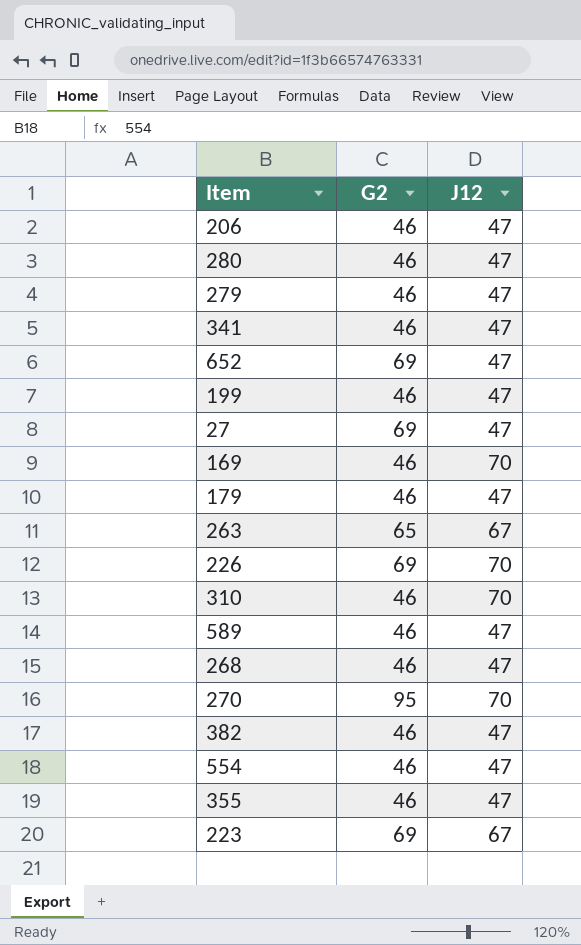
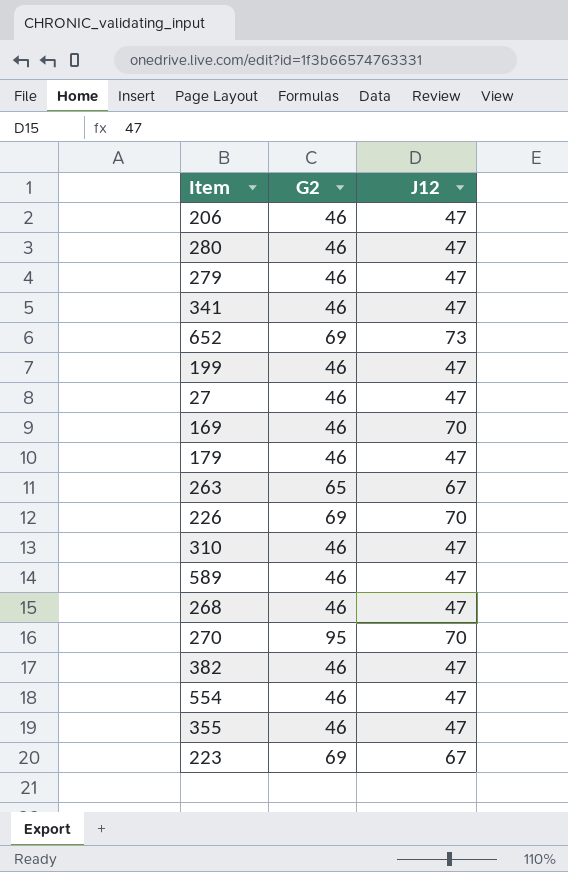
652 | J12: 47 -> 73
27 | G2: 69 -> 46
310 | J12: 70 -> 47

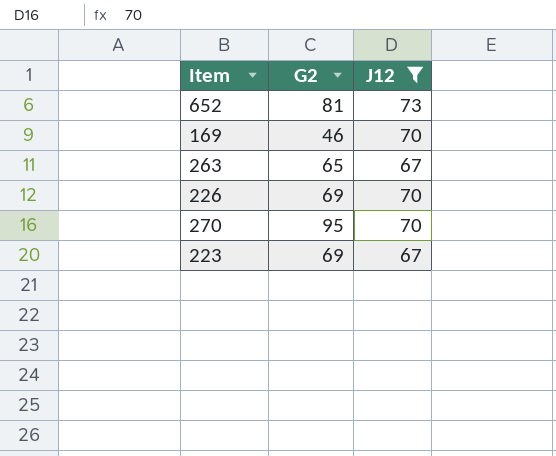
filter: none -> J12 != 47
652 | G2: 69 -> 81

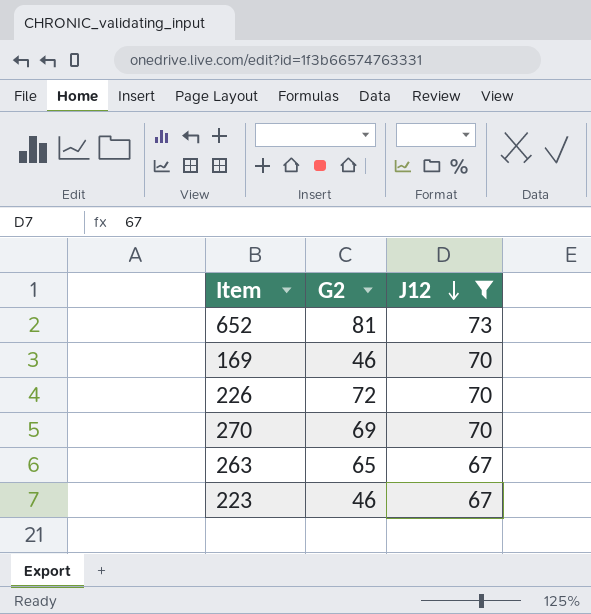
row order: none -> J12 descending
226 | G2: 69 -> 72
270 | G2: 95 -> 69
223 | G2: 69 -> 46

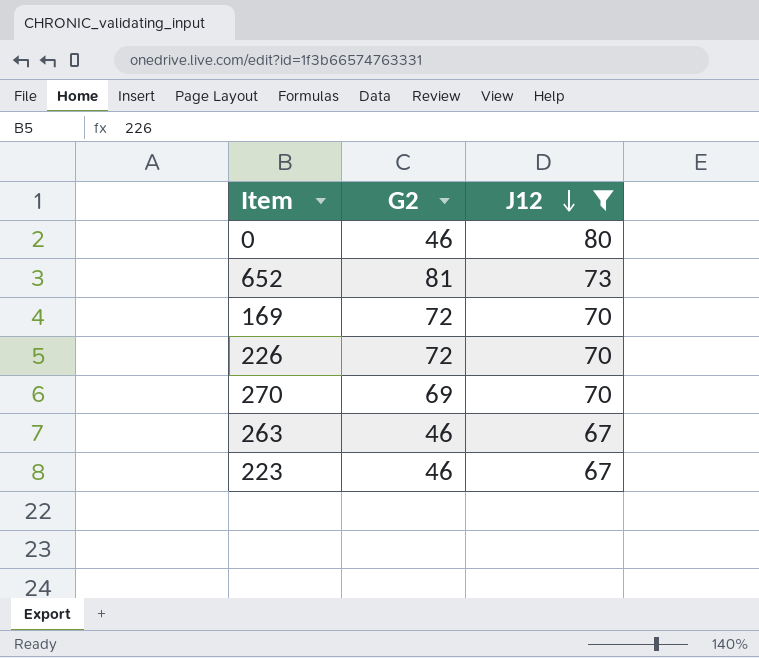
row 0: none -> 46 | 80
169 | G2: 46 -> 72
263 | G2: 65 -> 46

